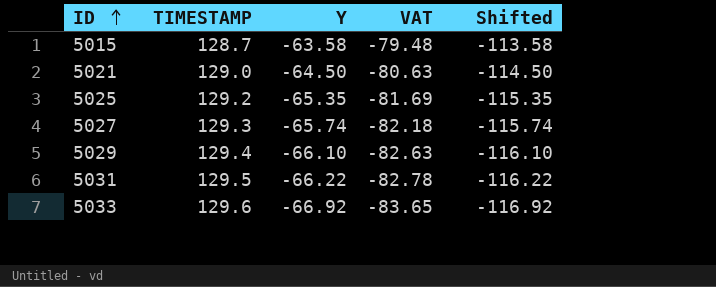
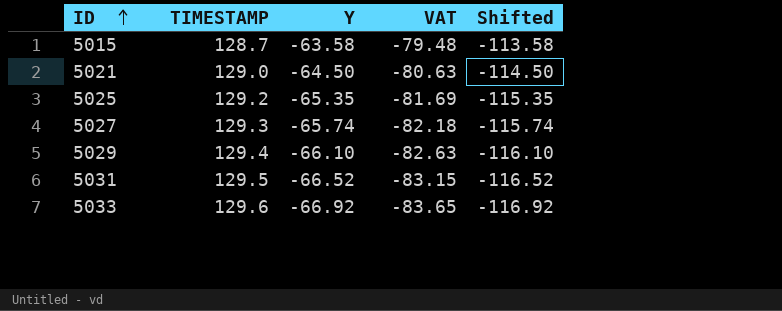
5031 | Y: -66.22 -> -66.52
5031 | VAT: -82.78 -> -83.15
5031 | Shifted: -116.22 -> -116.52

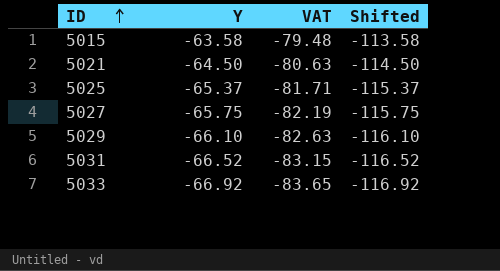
column TIMESTAMP | position: 2 -> none
5025 | Y: -65.35 -> -65.37
5025 | VAT: -81.69 -> -81.71
5025 | Shifted: -115.35 -> -115.37
5027 | Y: -65.74 -> -65.75
5027 | VAT: -82.18 -> -82.19
5027 | Shifted: -115.74 -> -115.75

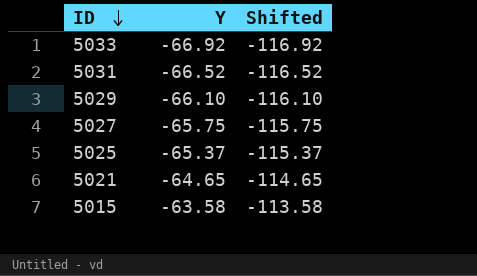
row order: ID ascending -> ID descending
column VAT | formula: [Y] * 1.25 -> none
5021 | Y: -64.50 -> -64.65
5021 | Shifted: -114.50 -> -114.65

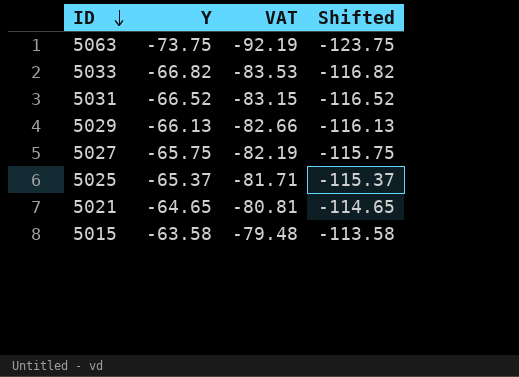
column VAT | formula: none -> [Y] * 1.25
row 5063: none -> -73.75 | -92.19 | -123.75
5033 | Y: -66.92 -> -66.82
5033 | Shifted: -116.92 -> -116.82
5029 | Y: -66.10 -> -66.13
5029 | Shifted: -116.10 -> -116.13

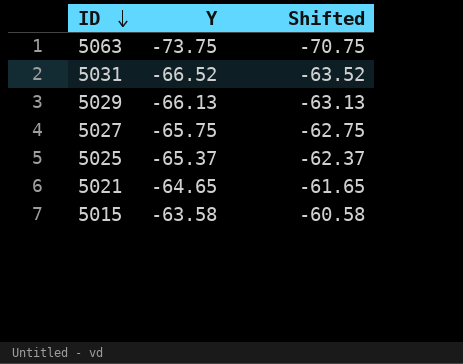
column VAT | formula: [Y] * 1.25 -> none
column Shifted | formula: [Y] - 50 -> [Y] + 3
row 5033: -66.82 | -83.53 | -116.82 -> none

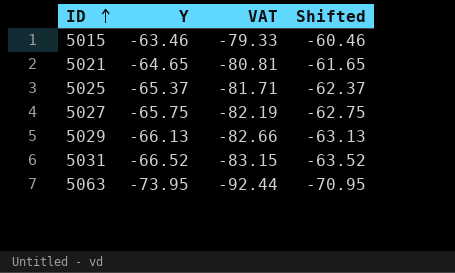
row order: ID descending -> ID ascending
column VAT | formula: none -> [Y] * 1.25
5015 | Y: -63.58 -> -63.46
5015 | Shifted: -60.58 -> -60.46
5063 | Y: -73.75 -> -73.95
5063 | Shifted: -70.75 -> -70.95

